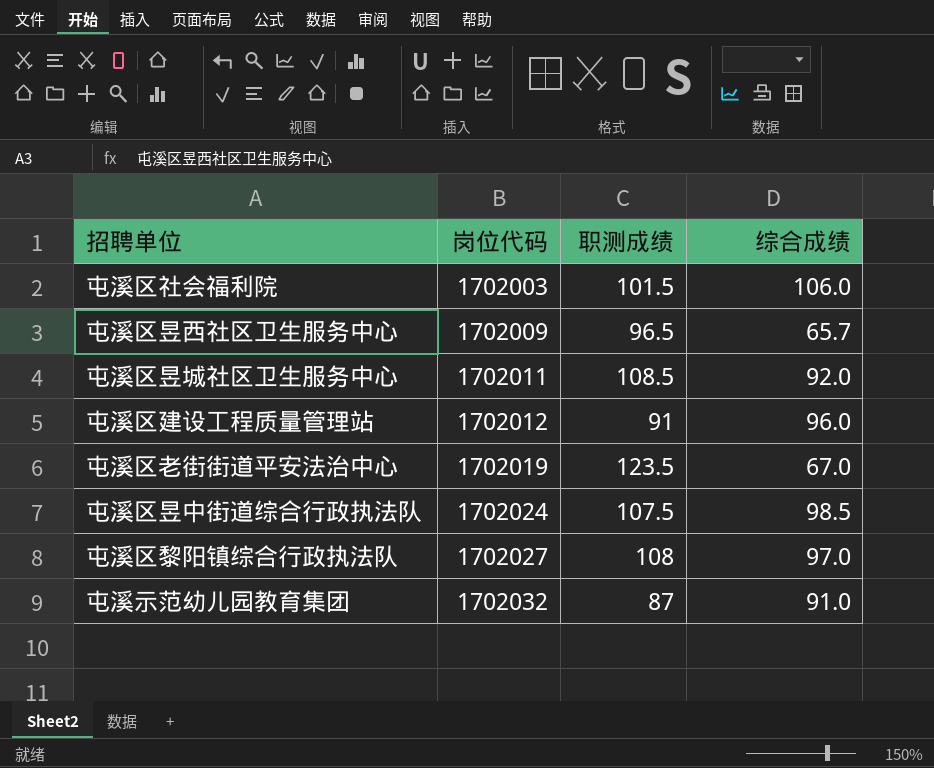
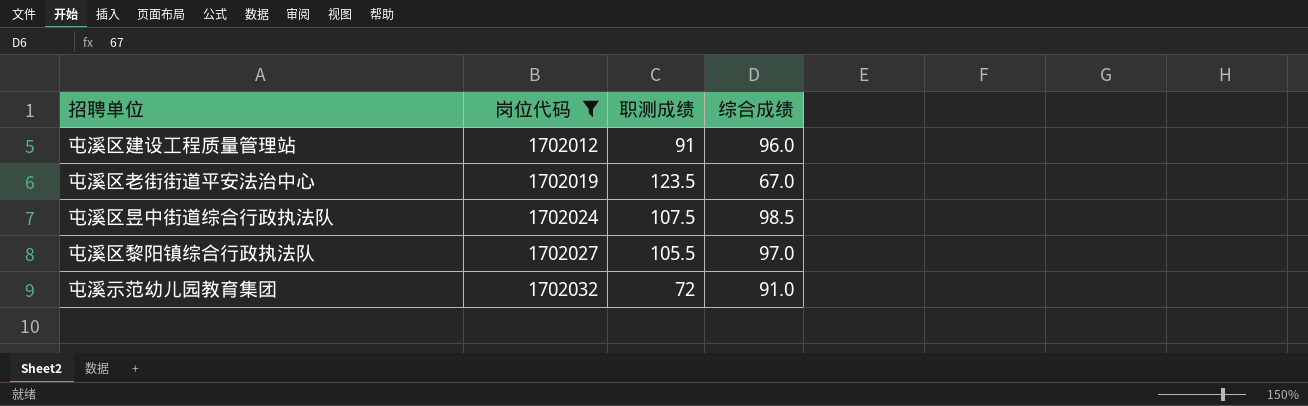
filter: none -> 岗位代码 >= 1702012
屯溪区黎阳镇综合行政执法队 | 职测成绩: 108 -> 105.5
屯溪示范幼儿园教育集团 | 职测成绩: 87 -> 72

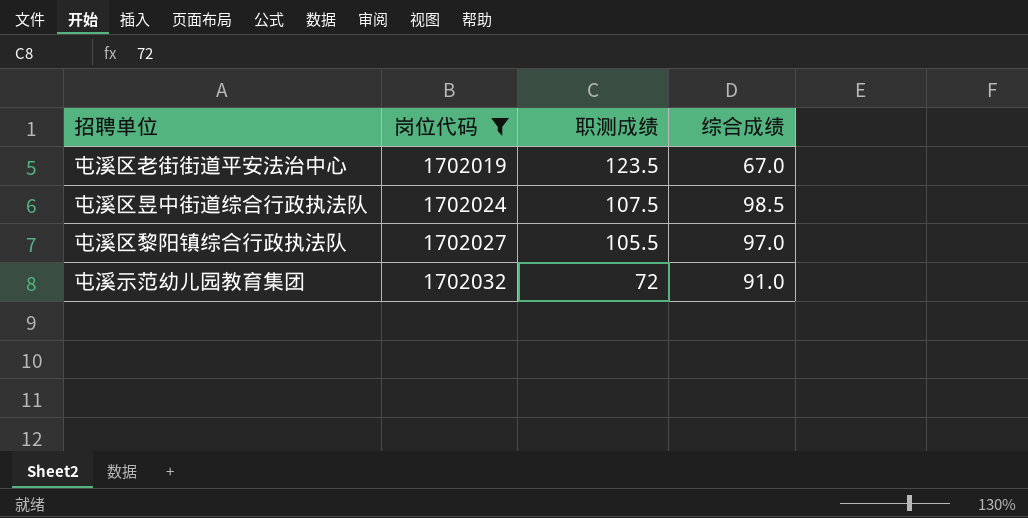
row 屯溪区建设工程质量管理站: 1702012 | 91 | 96.0 -> none

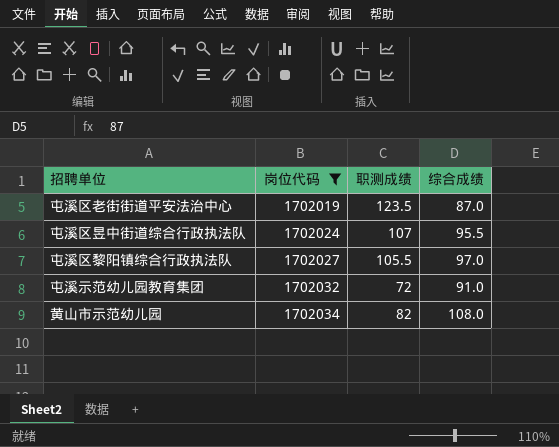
屯溪区老街街道平安法治中心 | 综合成绩: 67.0 -> 87.0
屯溪区昱中街道综合行政执法队 | 职测成绩: 107.5 -> 107
屯溪区昱中街道综合行政执法队 | 综合成绩: 98.5 -> 95.5
row 黄山市示范幼儿园: none -> 1702034 | 82 | 108.0

